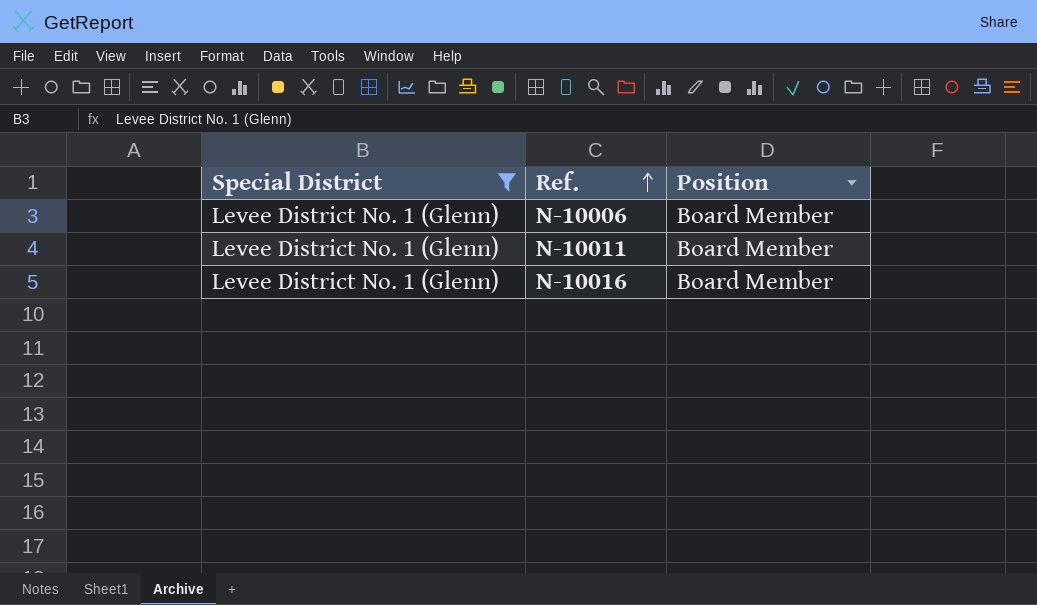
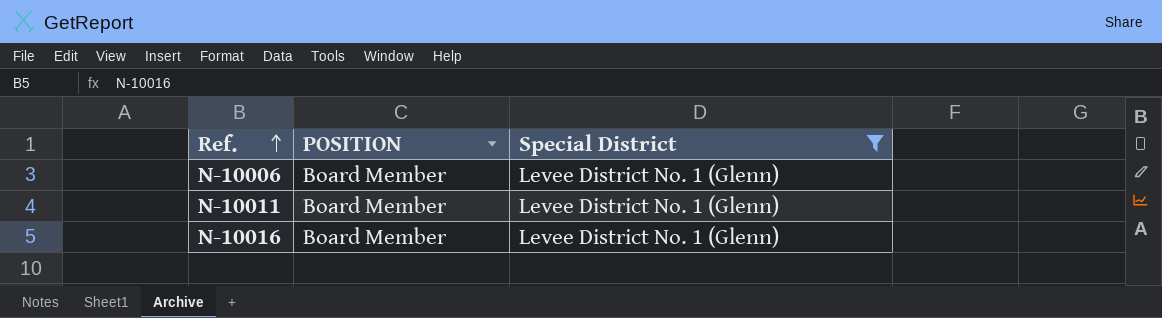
column name: Position -> POSITION
column Special District | position: 1 -> 3

